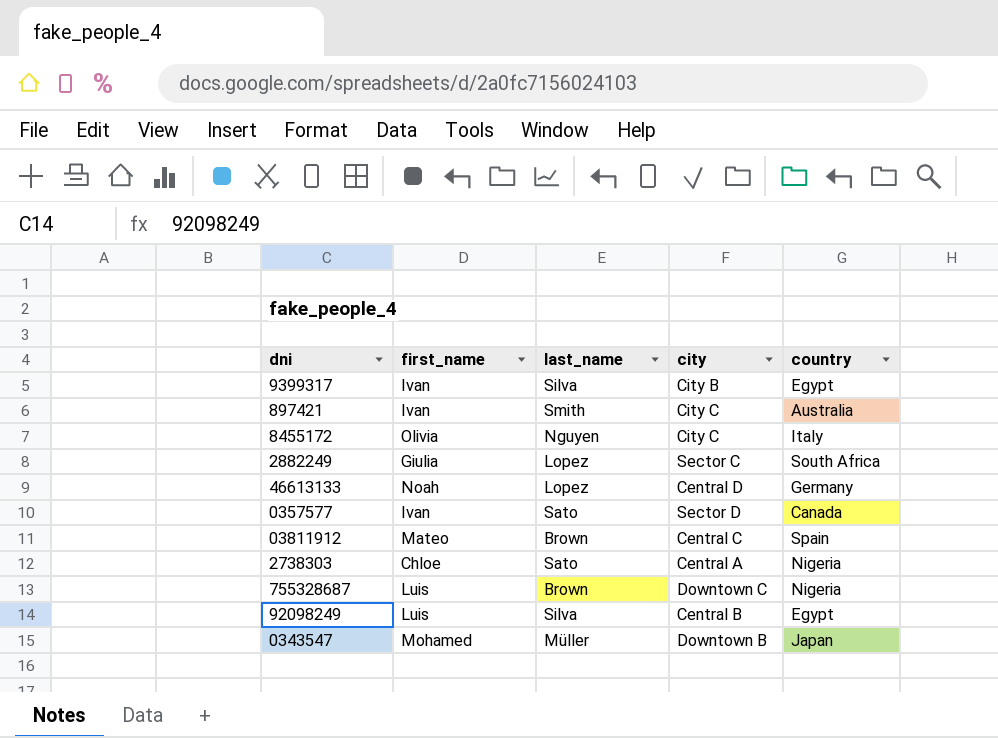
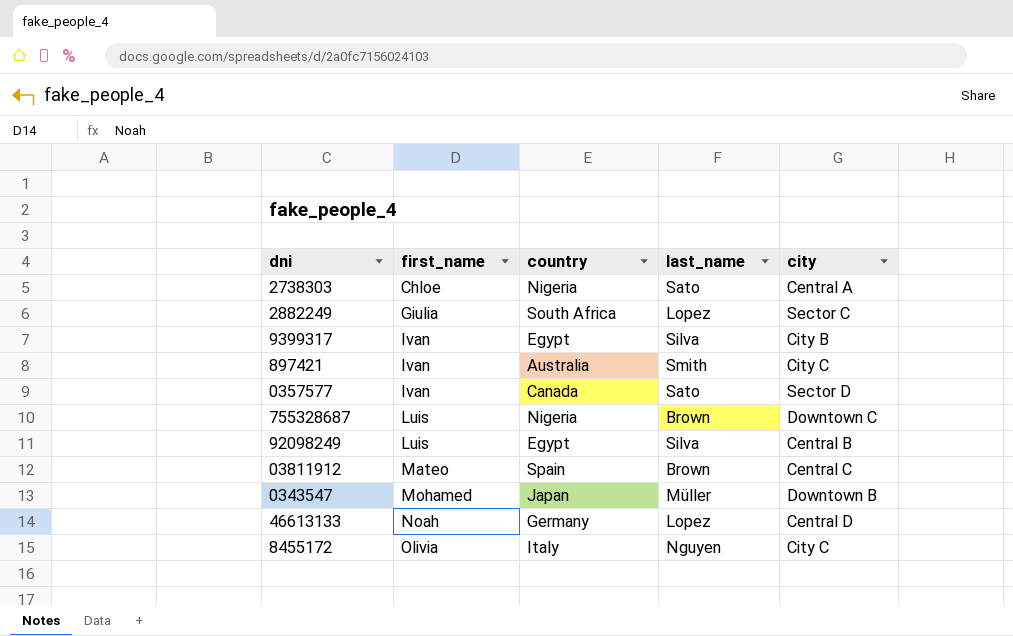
row order: none -> first_name ascending
column country | position: 5 -> 3

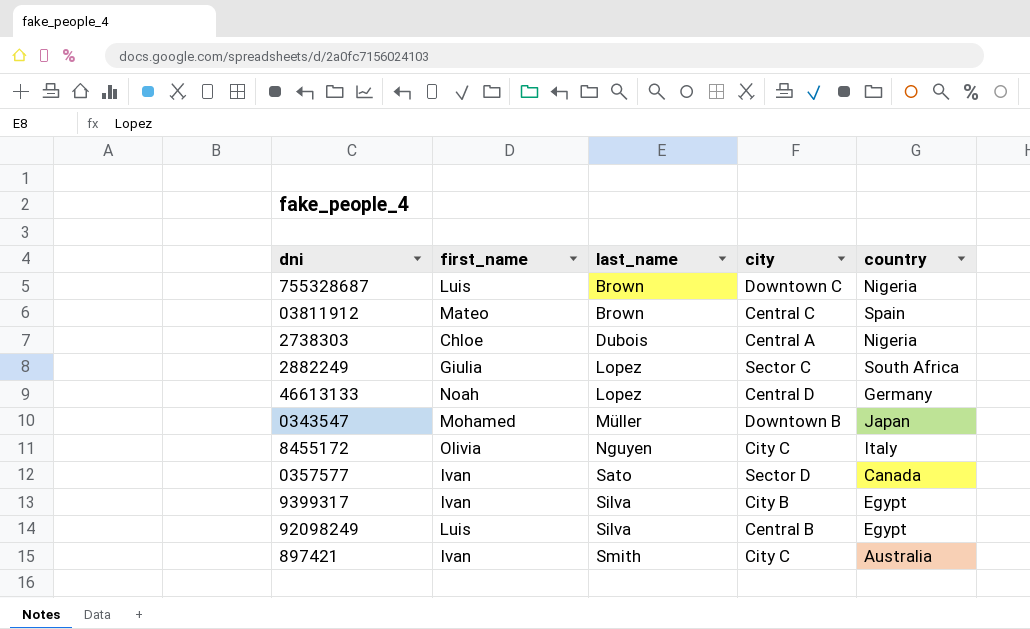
row order: first_name ascending -> last_name ascending
column country | position: 3 -> 5
2738303 | last_name: Sato -> Dubois

